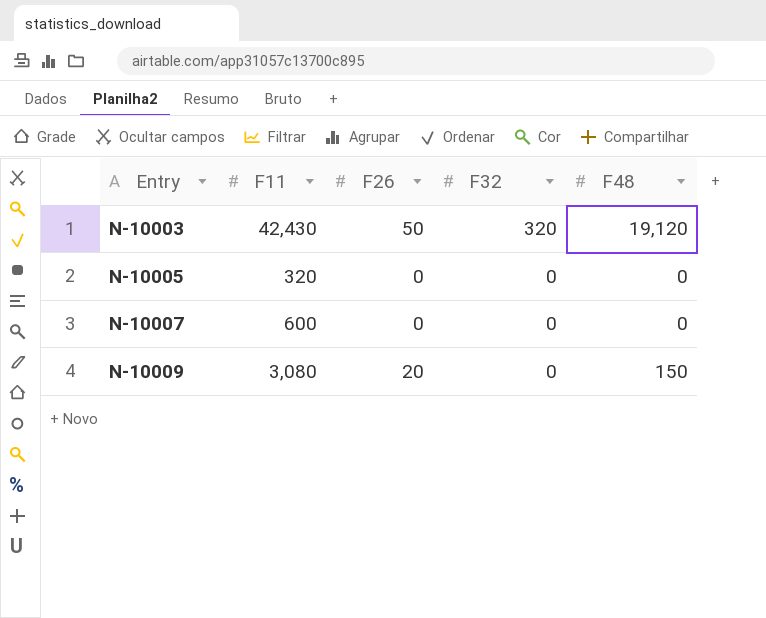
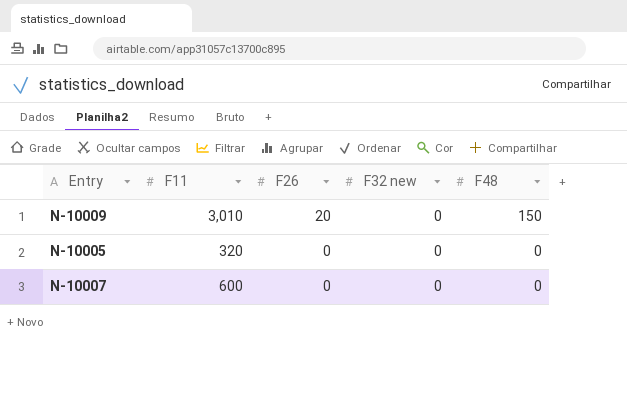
row order: Entry ascending -> F26 descending
column name: F32 -> F32 new
row N-10003: 42,430 | 50 | 320 | 19,120 -> none
N-10009 | F11: 3,080 -> 3,010

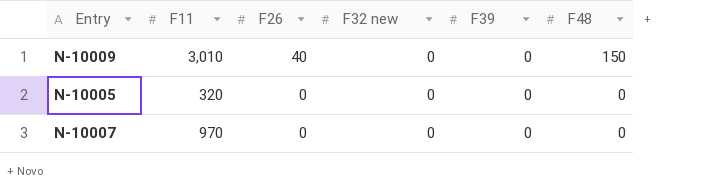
column F39 | position: none -> 5
N-10009 | F26: 20 -> 40
N-10007 | F11: 600 -> 970

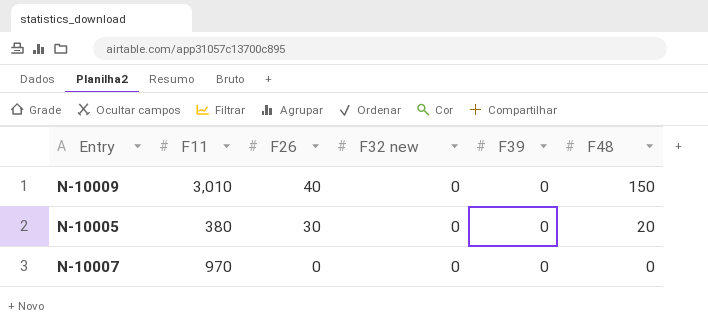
N-10005 | F11: 320 -> 380
N-10005 | F26: 0 -> 30
N-10005 | F48: 0 -> 20

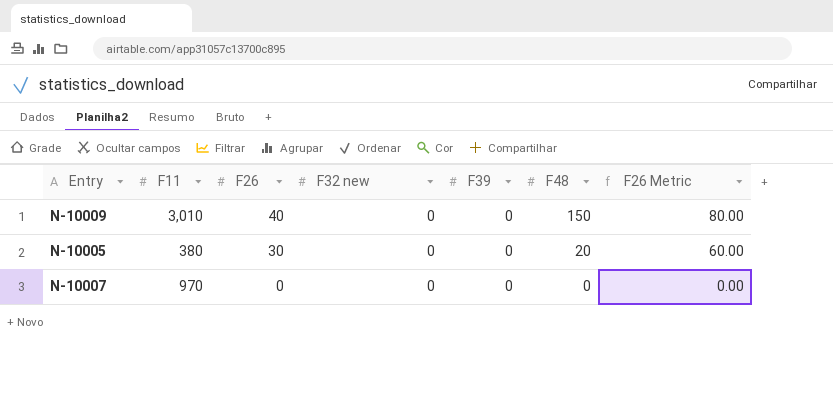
column F26 Metric | formula: none -> [F26] * 2

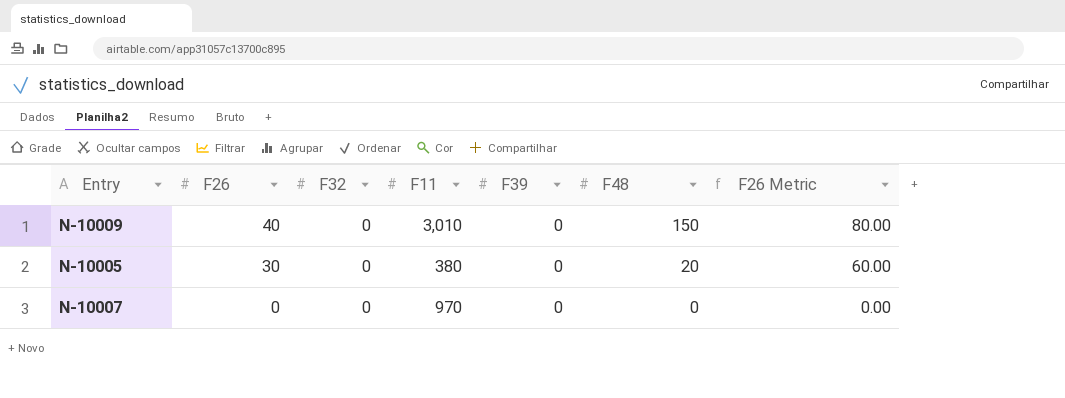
column name: F32 new -> F32
column F11 | position: 2 -> 4

